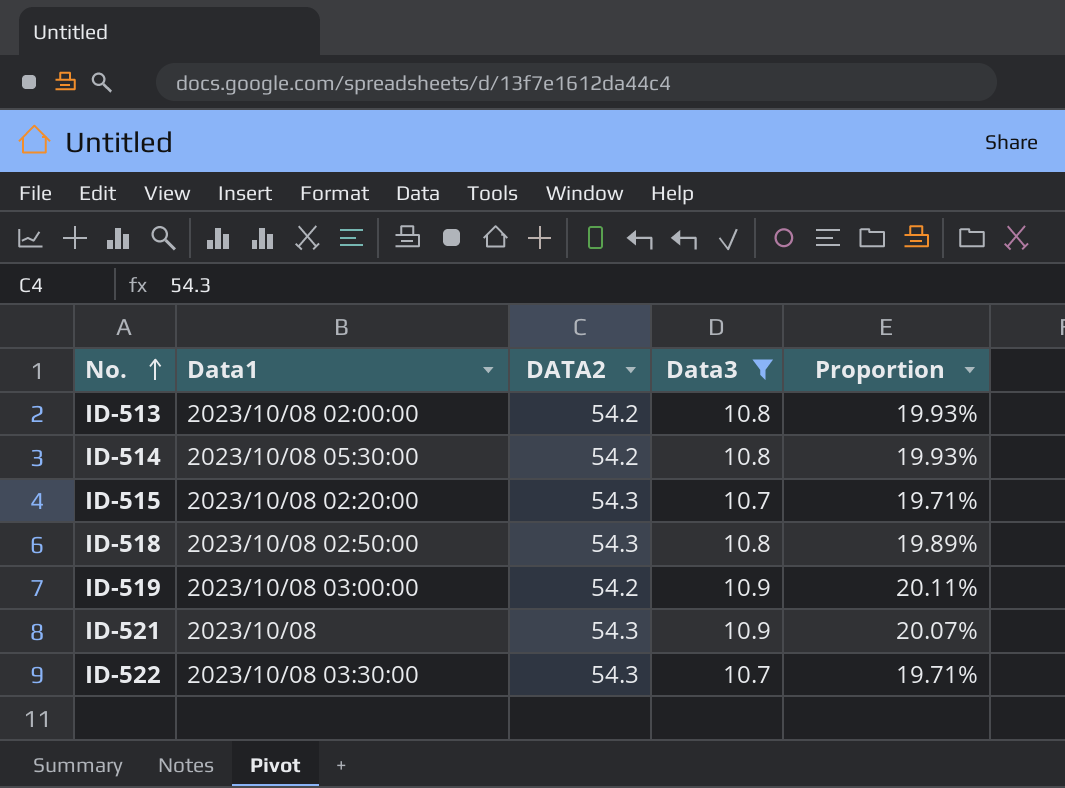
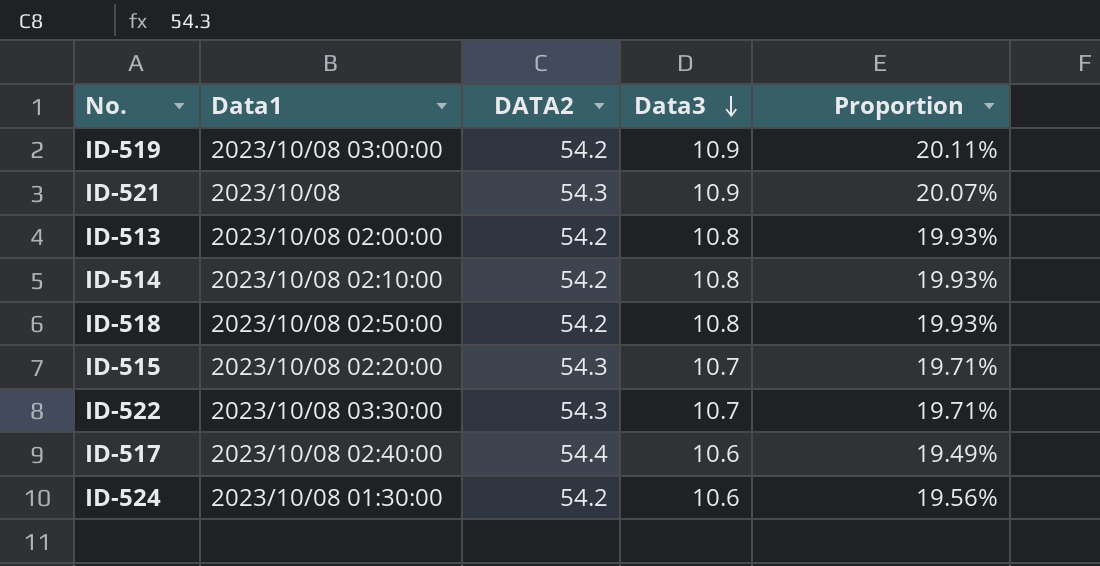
filter: Data3 != 10.6 -> none
row order: No. ascending -> Data3 descending
ID-514 | Data1: 2023/10/08 05:30:00 -> 2023/10/08 02:10:00
ID-518 | DATA2: 54.3 -> 54.2
ID-518 | Proportion: 19.89% -> 19.93%

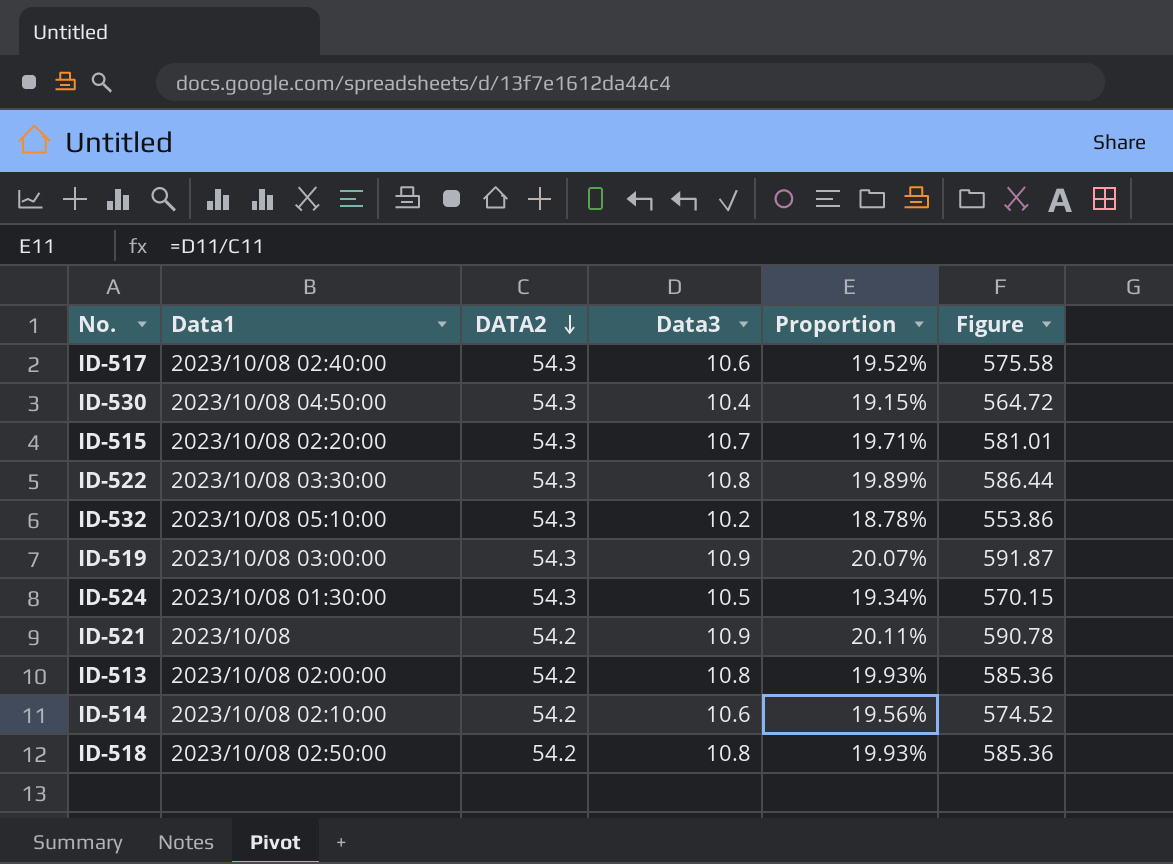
row order: Data3 descending -> DATA2 descending
column Figure | formula: none -> [DATA2] * [Data3]
ID-517 | DATA2: 54.4 -> 54.3
ID-517 | Proportion: 19.49% -> 19.52%
row ID-530: none -> 2023/10/08 04:50:00 | 54.3 | 10.4 | 19.15% | 564.72
ID-522 | Data3: 10.7 -> 10.8
ID-522 | Proportion: 19.71% -> 19.89%
row ID-532: none -> 2023/10/08 05:10:00 | 54.3 | 10.2 | 18.78% | 553.86
ID-519 | DATA2: 54.2 -> 54.3
ID-519 | Proportion: 20.11% -> 20.07%
ID-524 | DATA2: 54.2 -> 54.3
ID-524 | Data3: 10.6 -> 10.5
ID-524 | Proportion: 19.56% -> 19.34%
ID-521 | DATA2: 54.3 -> 54.2
ID-521 | Proportion: 20.07% -> 20.11%
ID-514 | Data3: 10.8 -> 10.6
ID-514 | Proportion: 19.93% -> 19.56%

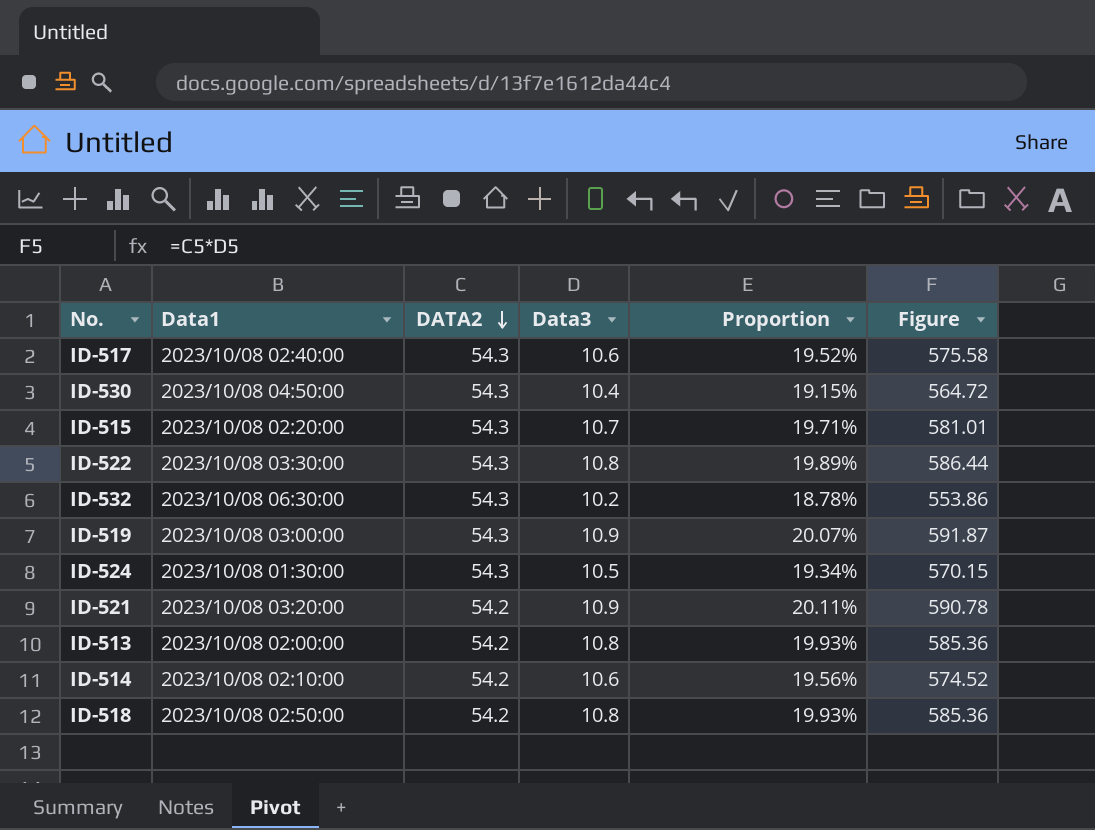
ID-532 | Data1: 2023/10/08 05:10:00 -> 2023/10/08 06:30:00
ID-521 | Data1: 2023/10/08 -> 2023/10/08 03:20:00

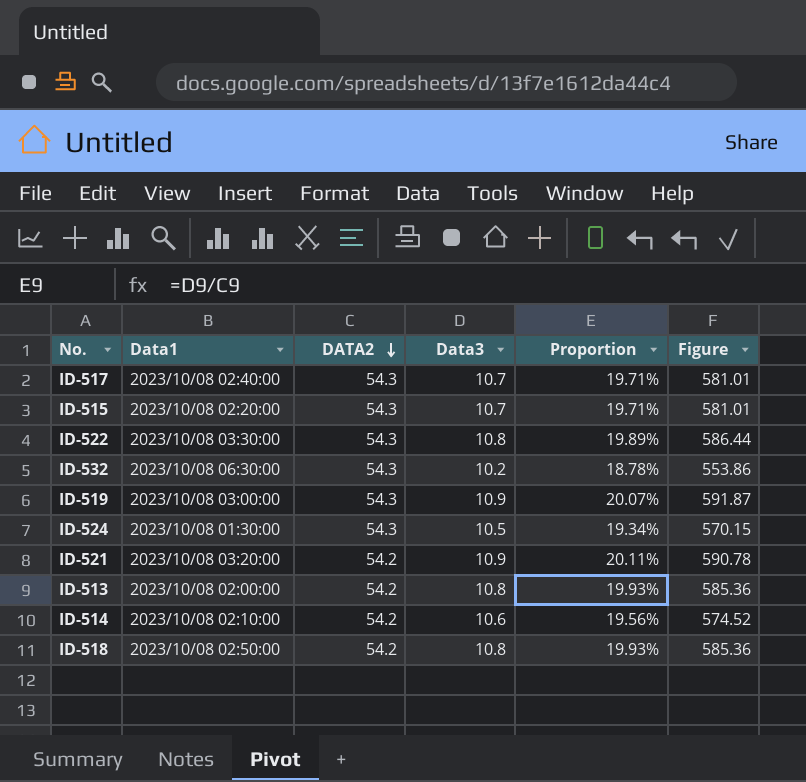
row ID-530: 2023/10/08 04:50:00 | 54.3 | 10.4 | 19.15% | 564.72 -> none
ID-517 | Data3: 10.6 -> 10.7
ID-517 | Proportion: 19.52% -> 19.71%
ID-517 | Figure: 575.58 -> 581.01

